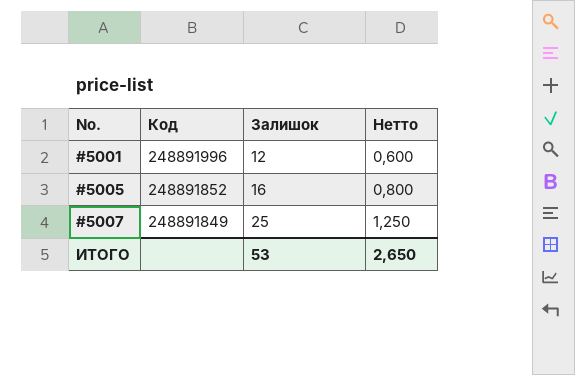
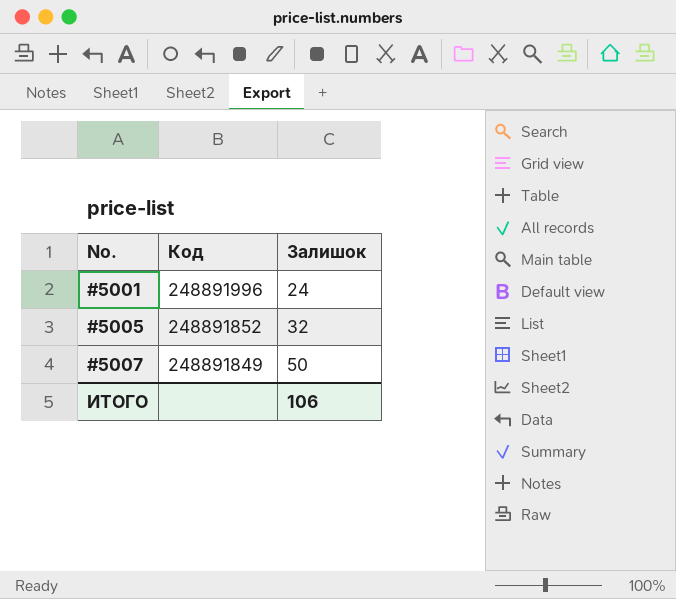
column Нетто | formula: [Залишок] * 0,05 -> none
#5001 | Залишок: 12 -> 24
#5005 | Залишок: 16 -> 32
#5007 | Залишок: 25 -> 50
ИТОГО | Залишок: 53 -> 106

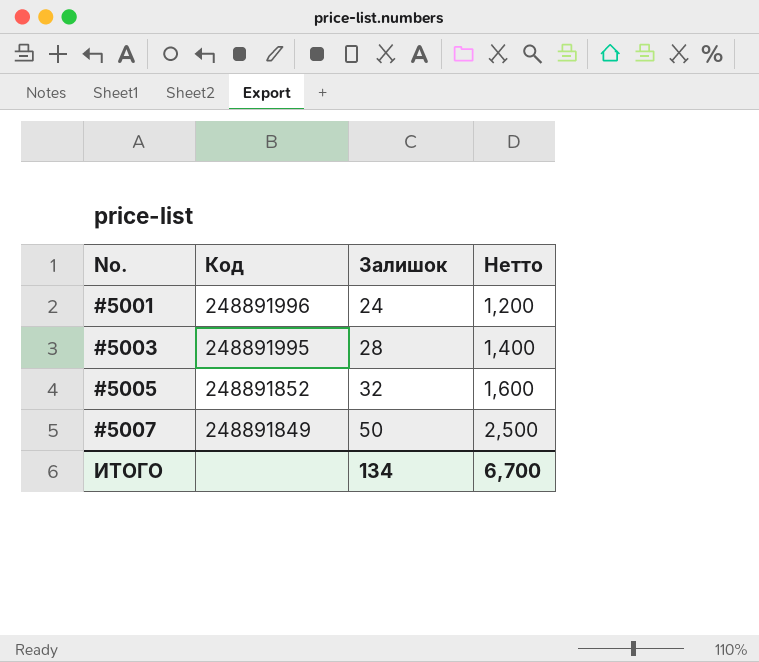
column Нетто | formula: none -> [Залишок] * 0,05
row #5003: none -> 248891995 | 28 | 1,400
ИТОГО | Залишок: 106 -> 134

